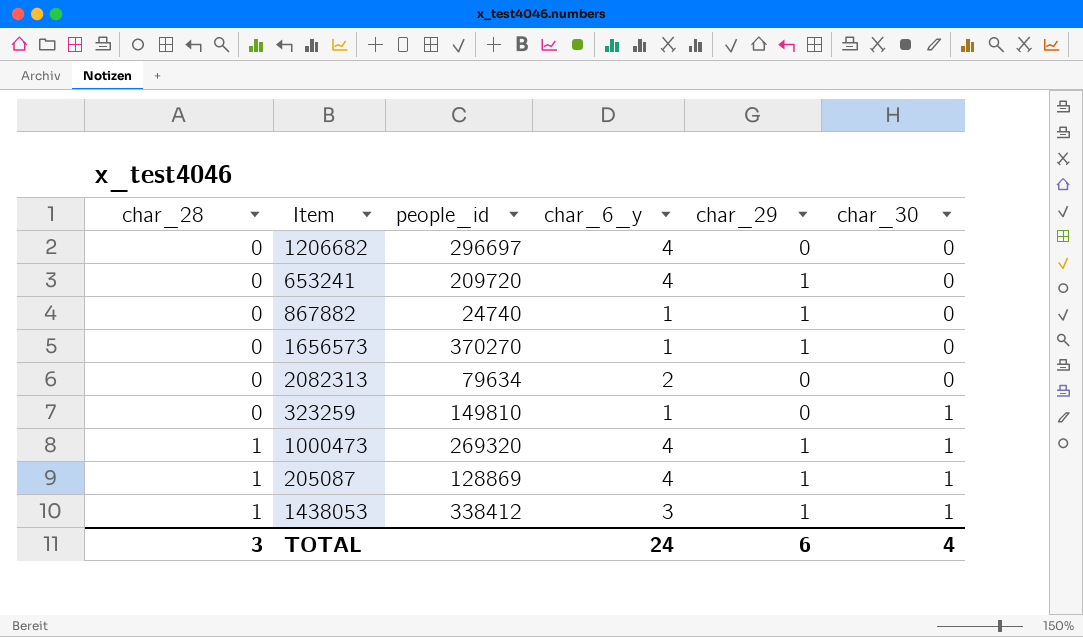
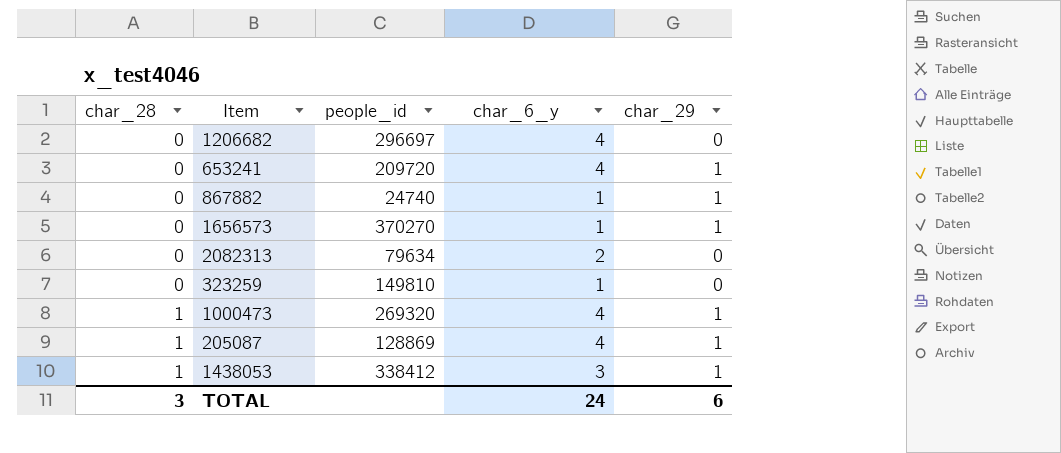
column char_30 | position: 6 -> none

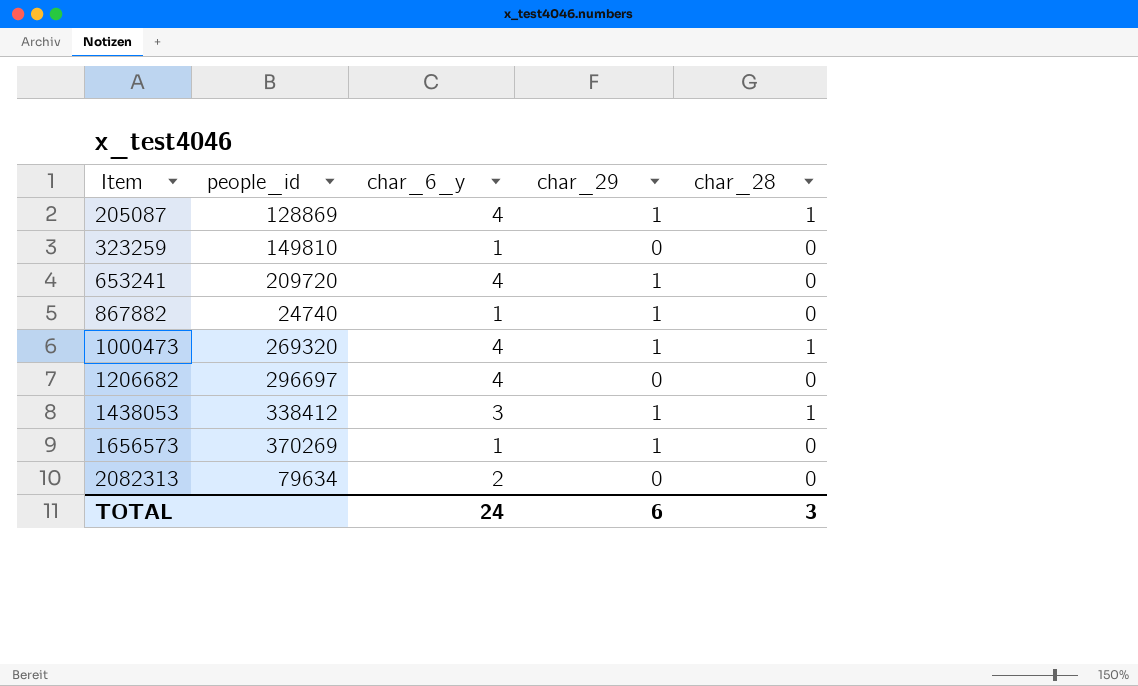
row order: char_28 ascending -> Item ascending
column char_28 | position: 1 -> 5
1656573 | people_id: 370270 -> 370269

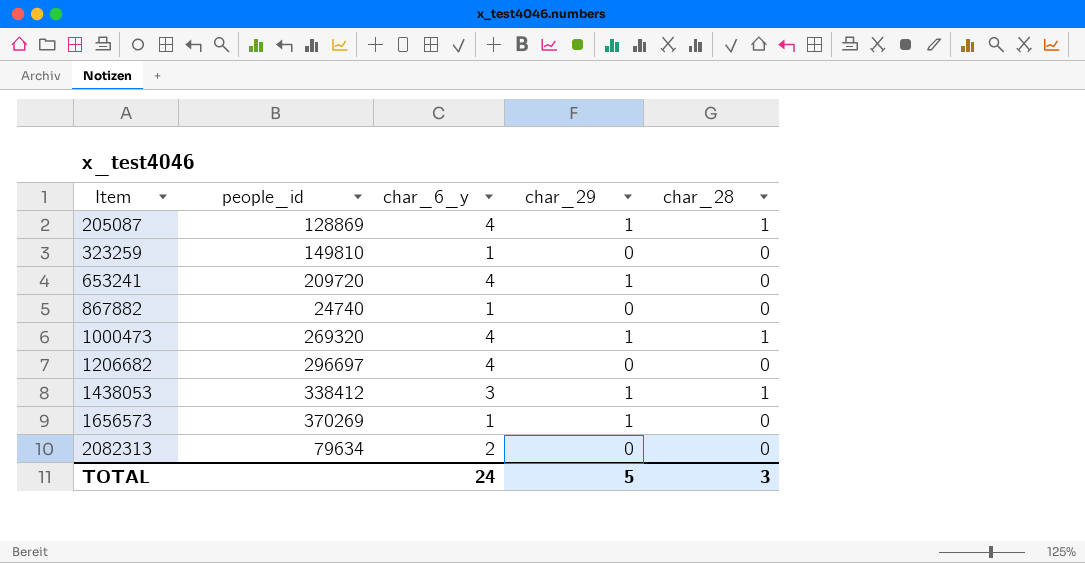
867882 | char_29: 1 -> 0
TOTAL | char_29: 6 -> 5

